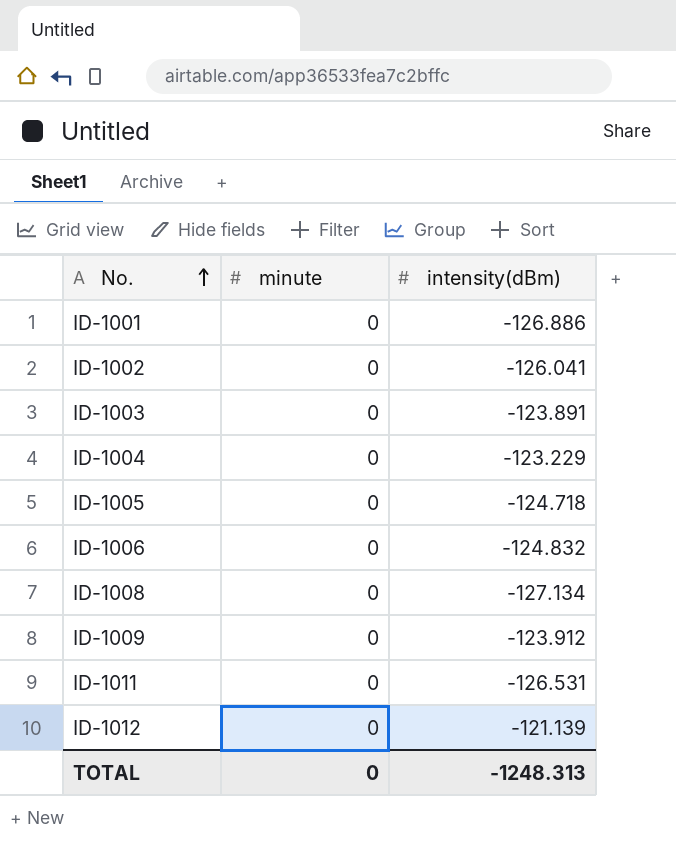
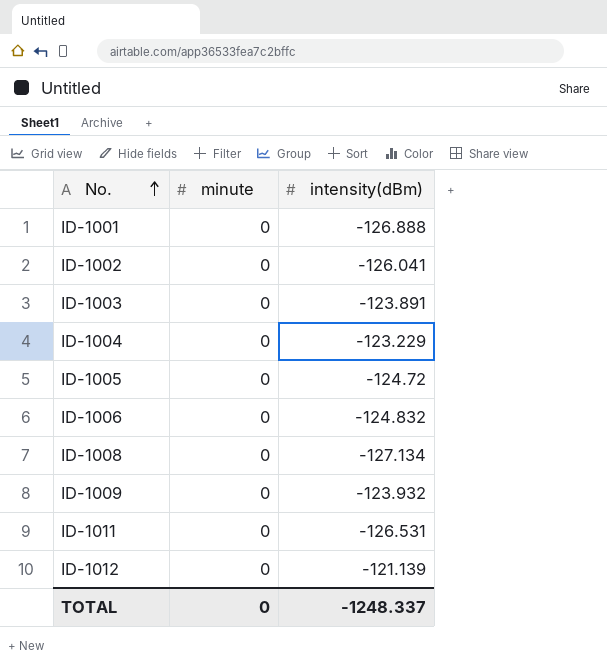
ID-1001 | intensity(dBm): -126.886 -> -126.888
ID-1005 | intensity(dBm): -124.718 -> -124.72
ID-1009 | intensity(dBm): -123.912 -> -123.932
TOTAL | intensity(dBm): -1248.313 -> -1248.337

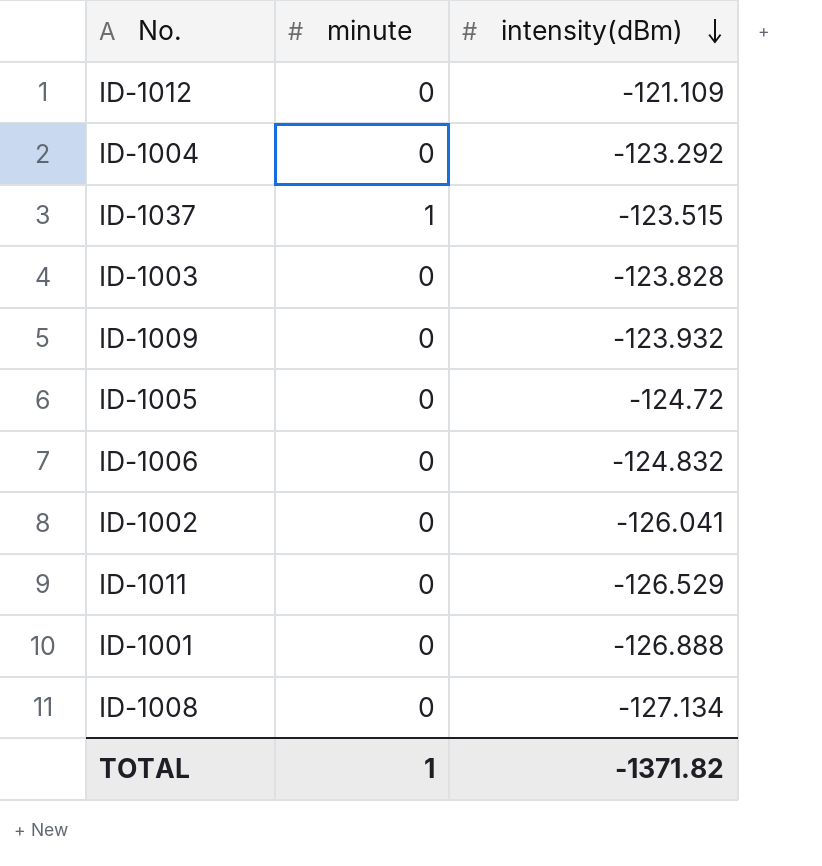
row order: No. ascending -> intensity(dBm) descending
ID-1012 | intensity(dBm): -121.139 -> -121.109
ID-1004 | intensity(dBm): -123.229 -> -123.292
row ID-1037: none -> 1 | -123.515
ID-1003 | intensity(dBm): -123.891 -> -123.828
ID-1011 | intensity(dBm): -126.531 -> -126.529
TOTAL | minute: 0 -> 1
TOTAL | intensity(dBm): -1248.337 -> -1371.82

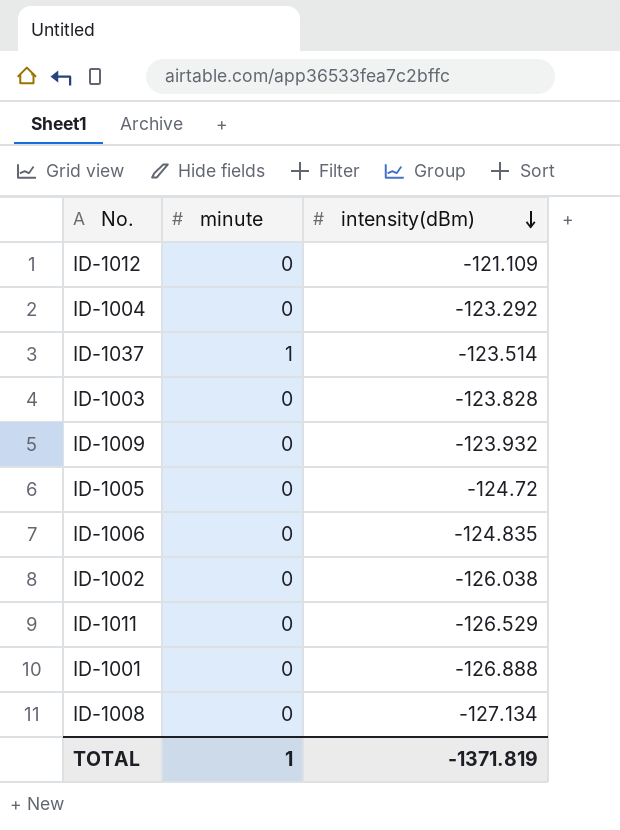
ID-1037 | intensity(dBm): -123.515 -> -123.514
ID-1006 | intensity(dBm): -124.832 -> -124.835
ID-1002 | intensity(dBm): -126.041 -> -126.038
TOTAL | intensity(dBm): -1371.82 -> -1371.819

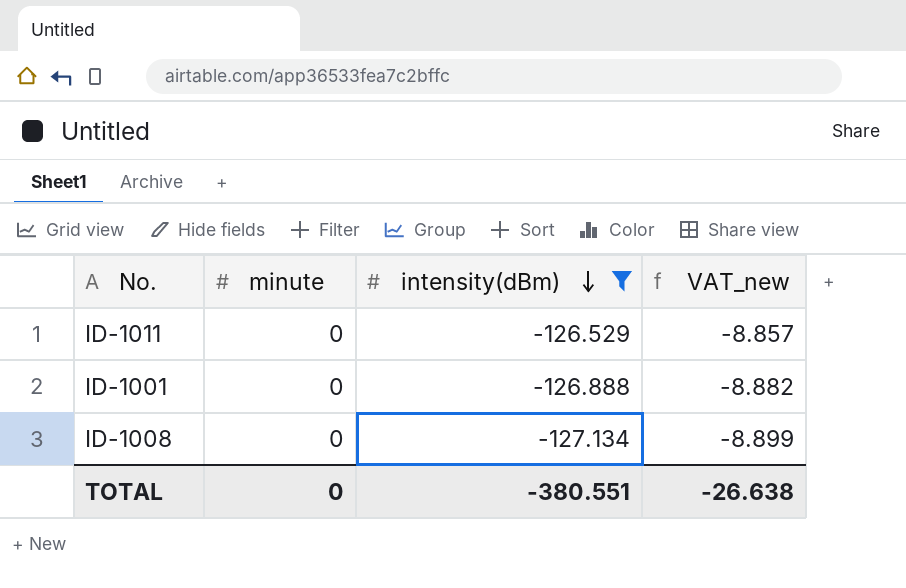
filter: none -> intensity(dBm) <= -126.529
column VAT_new | formula: none -> [intensity(dBm)] * 0.07
TOTAL | minute: 1 -> 0
TOTAL | intensity(dBm): -1371.819 -> -380.551

